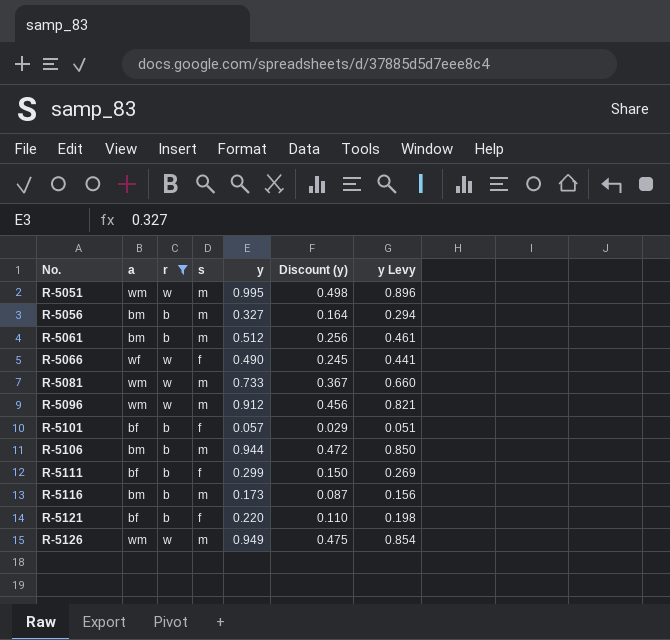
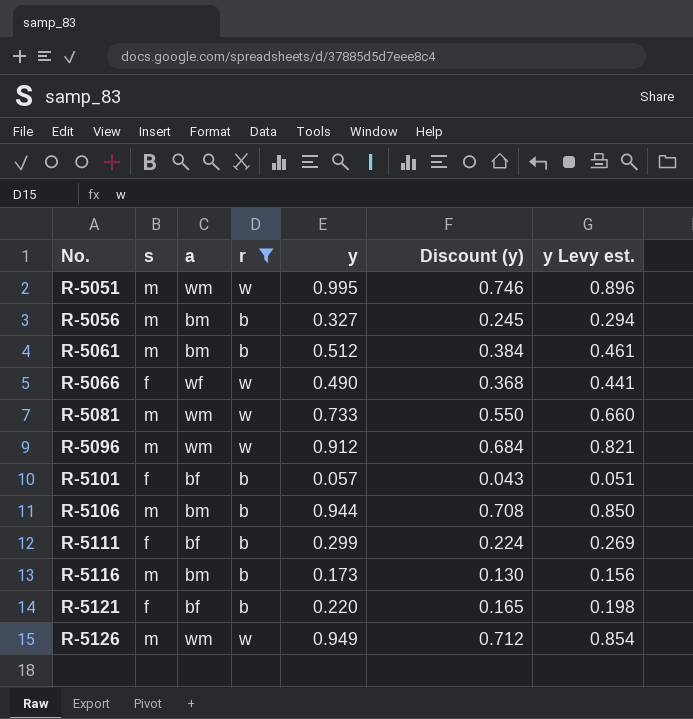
column s | position: 4 -> 2
column Discount (y) | formula: [y] * 0.5 -> [y] * 0.75
column name: y Levy -> y Levy est.

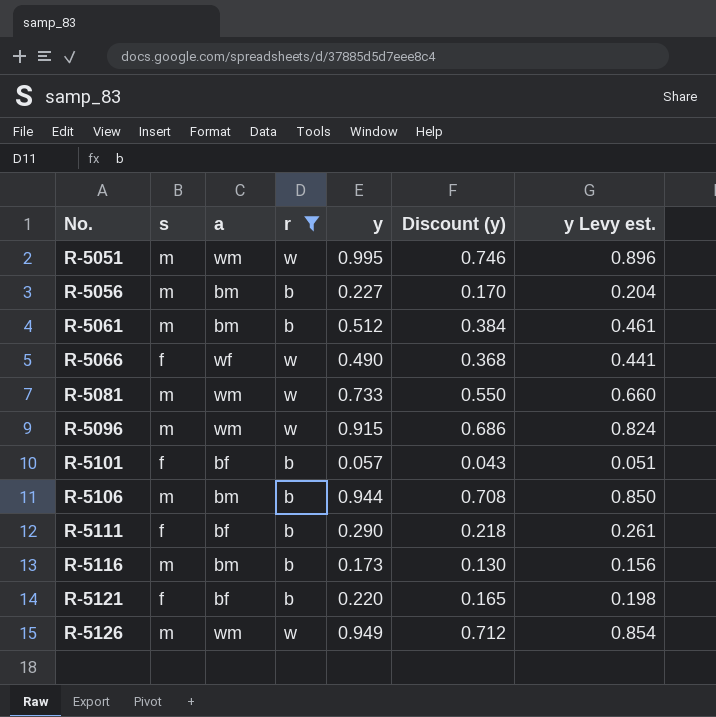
R-5056 | y: 0.327 -> 0.227
R-5056 | Discount (y): 0.245 -> 0.170
R-5056 | y Levy est.: 0.294 -> 0.204
R-5096 | y: 0.912 -> 0.915
R-5096 | Discount (y): 0.684 -> 0.686
R-5096 | y Levy est.: 0.821 -> 0.824
R-5111 | y: 0.299 -> 0.290
R-5111 | Discount (y): 0.224 -> 0.218
R-5111 | y Levy est.: 0.269 -> 0.261

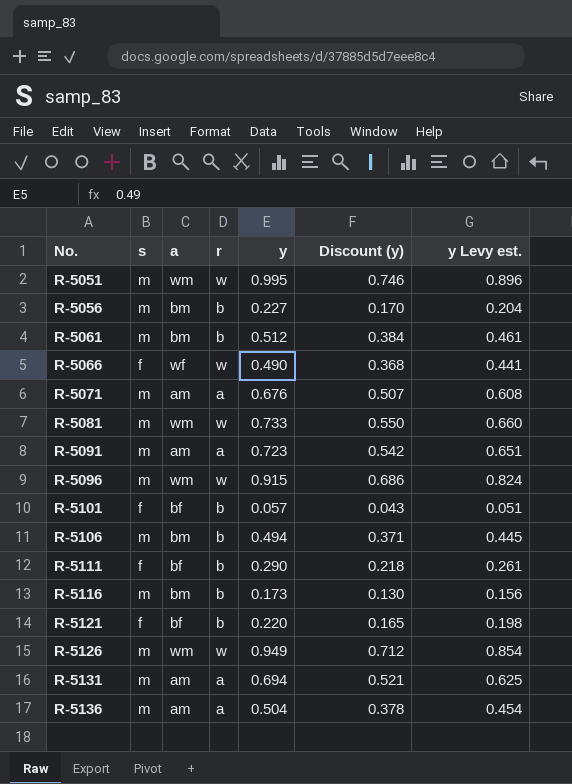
filter: r != a -> none
R-5106 | y: 0.944 -> 0.494
R-5106 | Discount (y): 0.708 -> 0.371
R-5106 | y Levy est.: 0.850 -> 0.445

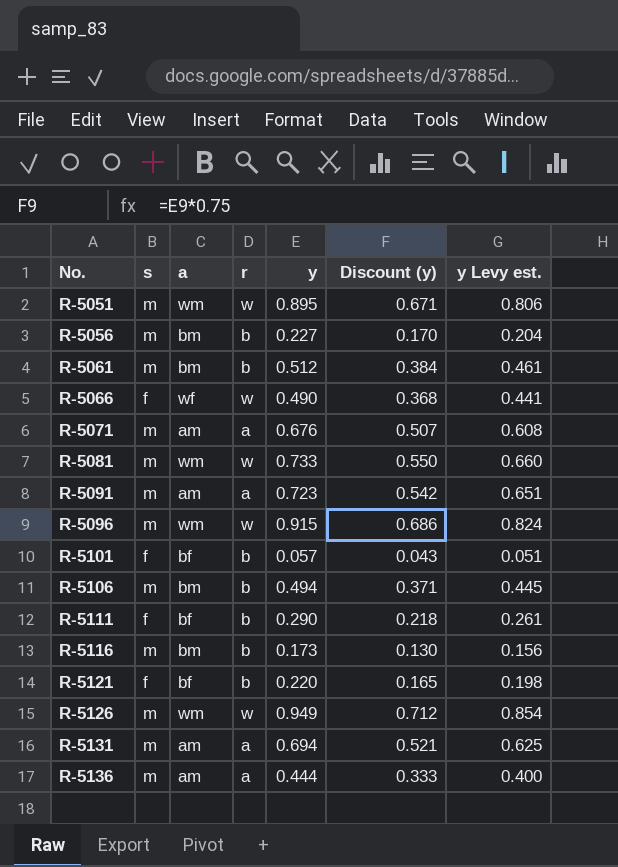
R-5051 | y: 0.995 -> 0.895
R-5051 | Discount (y): 0.746 -> 0.671
R-5051 | y Levy est.: 0.896 -> 0.806
R-5136 | y: 0.504 -> 0.444
R-5136 | Discount (y): 0.378 -> 0.333
R-5136 | y Levy est.: 0.454 -> 0.400

